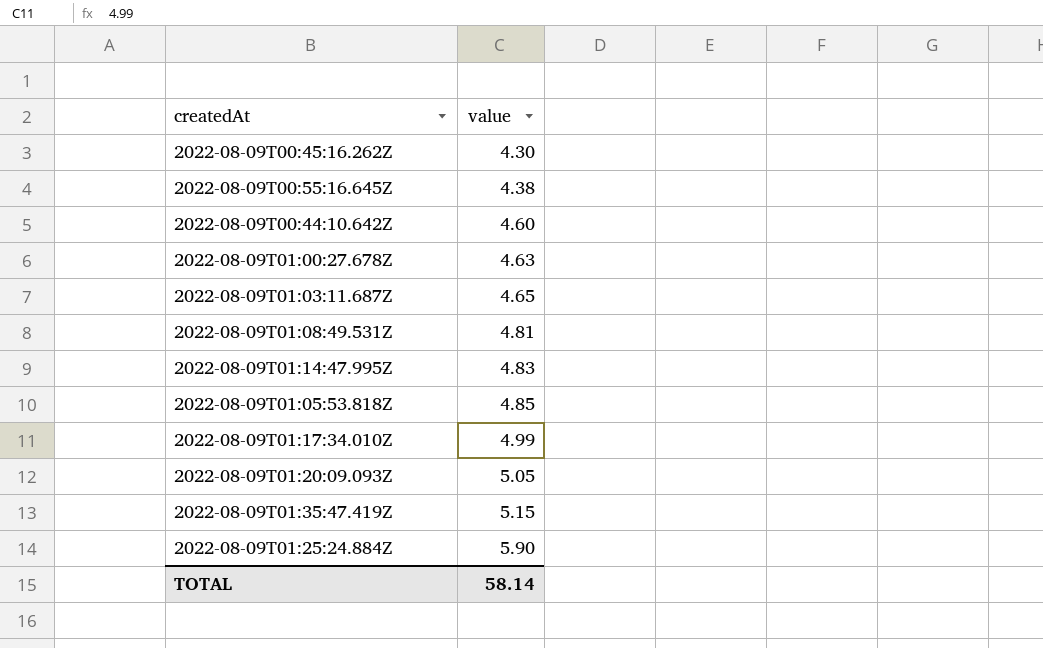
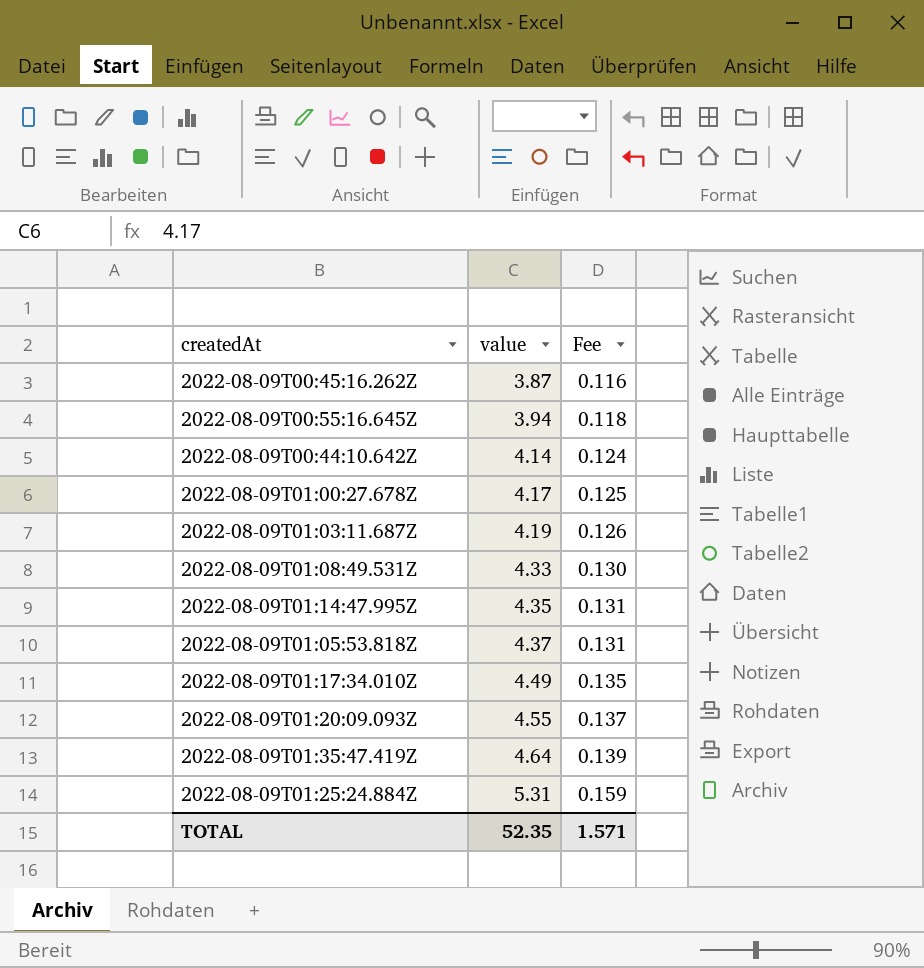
column Fee | formula: none -> [value] * 0.03
2022-08-09T00:45:16.262Z | value: 4.30 -> 3.87
2022-08-09T00:55:16.645Z | value: 4.38 -> 3.94
2022-08-09T00:44:10.642Z | value: 4.60 -> 4.14
2022-08-09T01:00:27.678Z | value: 4.63 -> 4.17
2022-08-09T01:03:11.687Z | value: 4.65 -> 4.19
2022-08-09T01:08:49.531Z | value: 4.81 -> 4.33
2022-08-09T01:14:47.995Z | value: 4.83 -> 4.35
2022-08-09T01:05:53.818Z | value: 4.85 -> 4.37
2022-08-09T01:17:34.010Z | value: 4.99 -> 4.49
2022-08-09T01:20:09.093Z | value: 5.05 -> 4.55
2022-08-09T01:35:47.419Z | value: 5.15 -> 4.64
2022-08-09T01:25:24.884Z | value: 5.90 -> 5.31
TOTAL | value: 58.14 -> 52.35

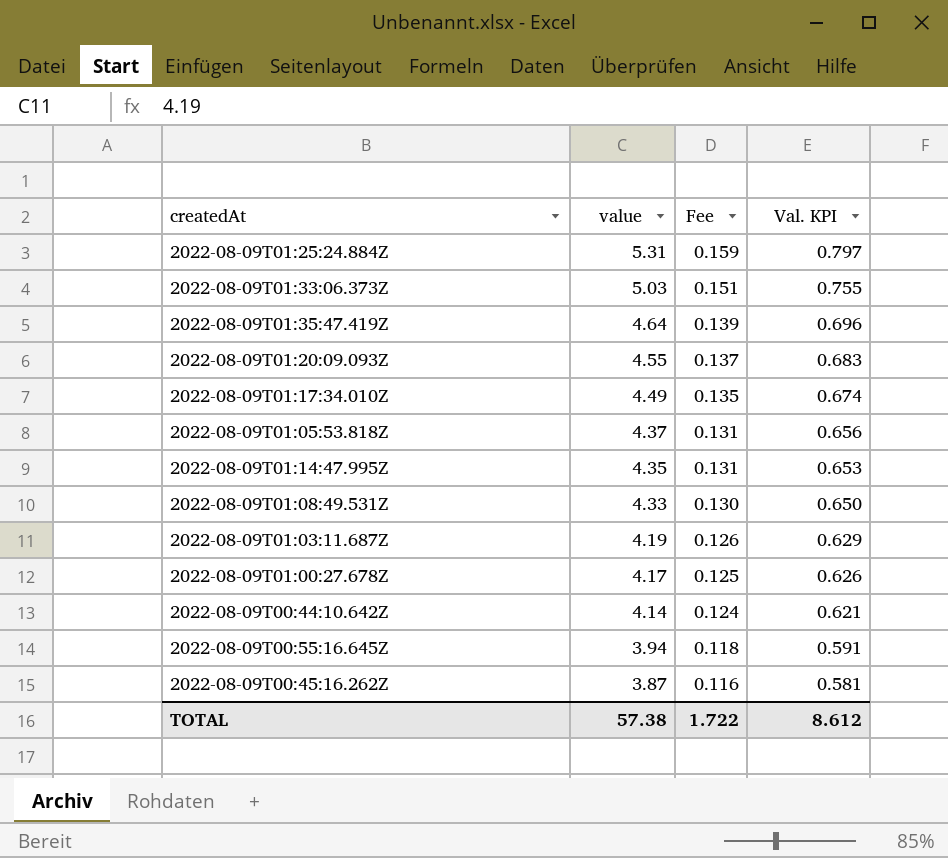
row order: value ascending -> value descending
column Val. KPI | formula: none -> [value] * 0.15
row 2022-08-09T01:33:06.373Z: none -> 5.03 | 0.151 | 0.755
TOTAL | value: 52.35 -> 57.38
TOTAL | Fee: 1.571 -> 1.722

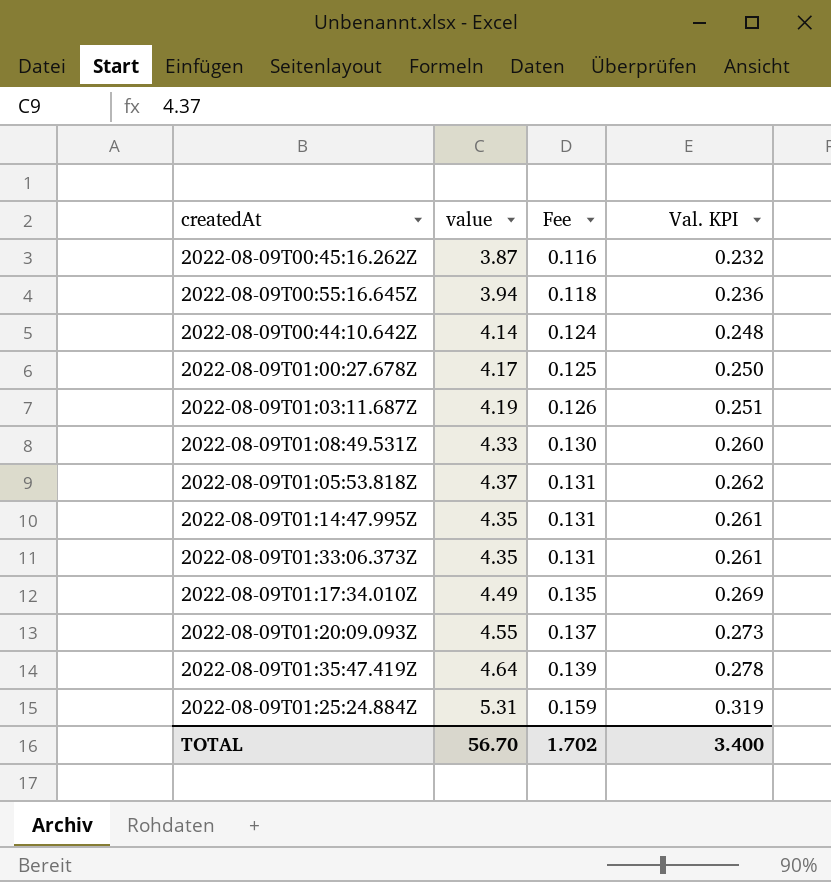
row order: value descending -> Fee ascending
column Val. KPI | formula: [value] * 0.15 -> [value] * 0.06
2022-08-09T01:33:06.373Z | value: 5.03 -> 4.35
2022-08-09T01:33:06.373Z | Fee: 0.151 -> 0.131
TOTAL | value: 57.38 -> 56.70
TOTAL | Fee: 1.722 -> 1.702
TOTAL | Val. KPI: 8.612 -> 3.400

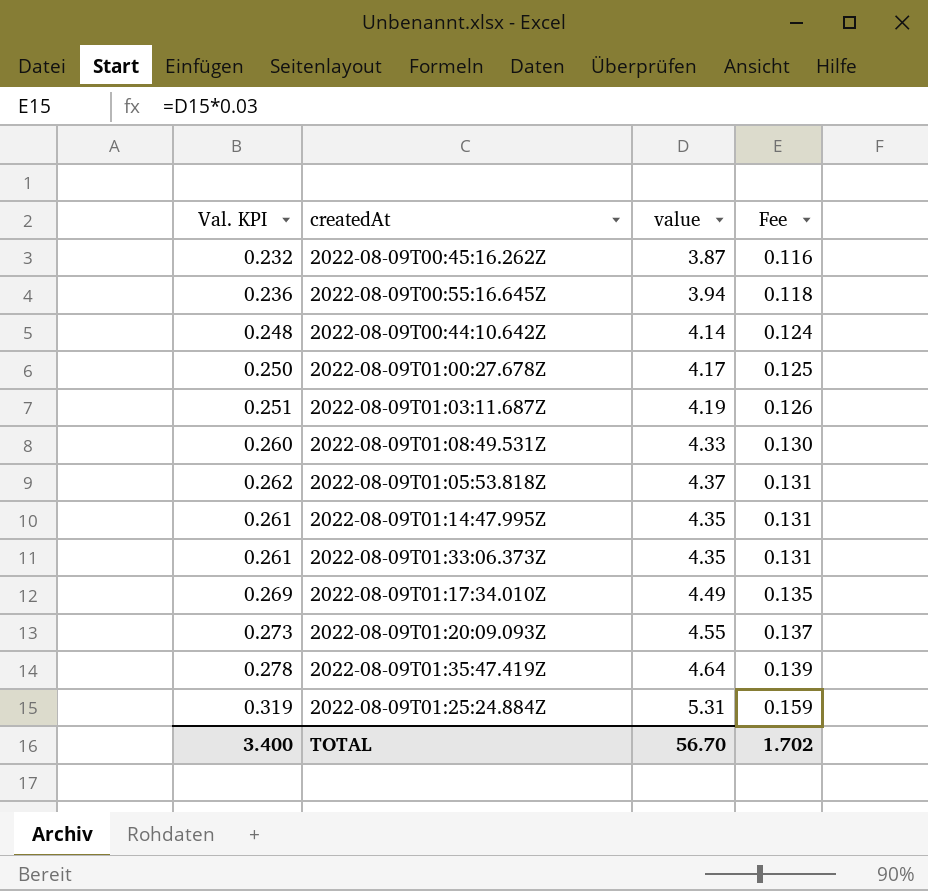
column Val. KPI | position: 4 -> 1

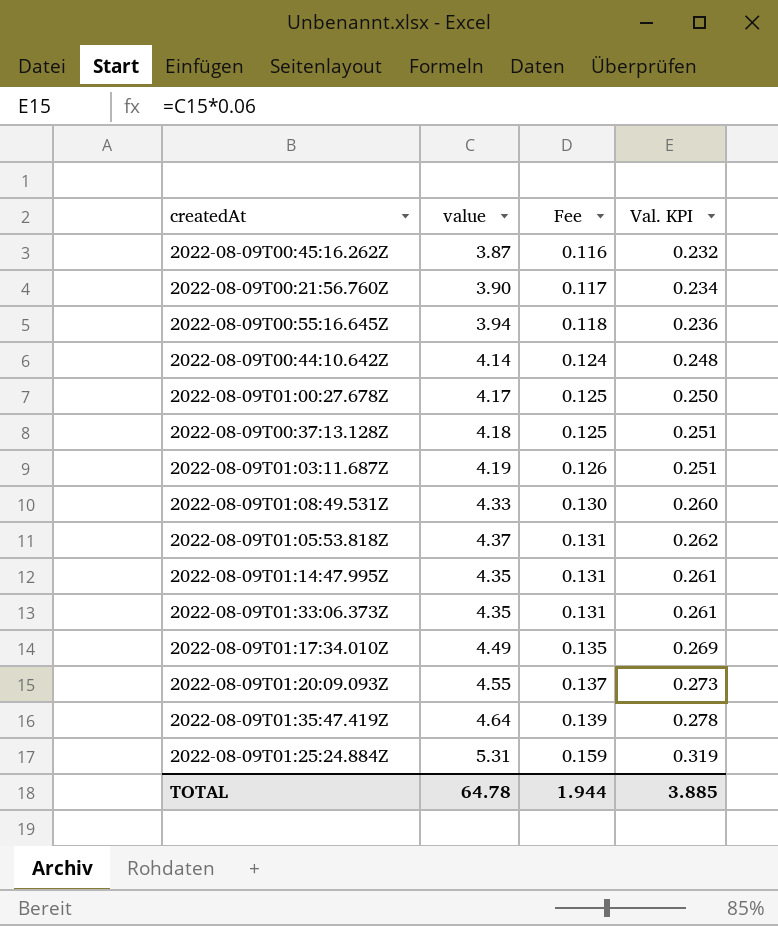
column Val. KPI | position: 1 -> 4
row 2022-08-09T00:21:56.760Z: none -> 3.90 | 0.117 | 0.234
row 2022-08-09T00:37:13.128Z: none -> 4.18 | 0.125 | 0.251
TOTAL | value: 56.70 -> 64.78
TOTAL | Fee: 1.702 -> 1.944
TOTAL | Val. KPI: 3.400 -> 3.885

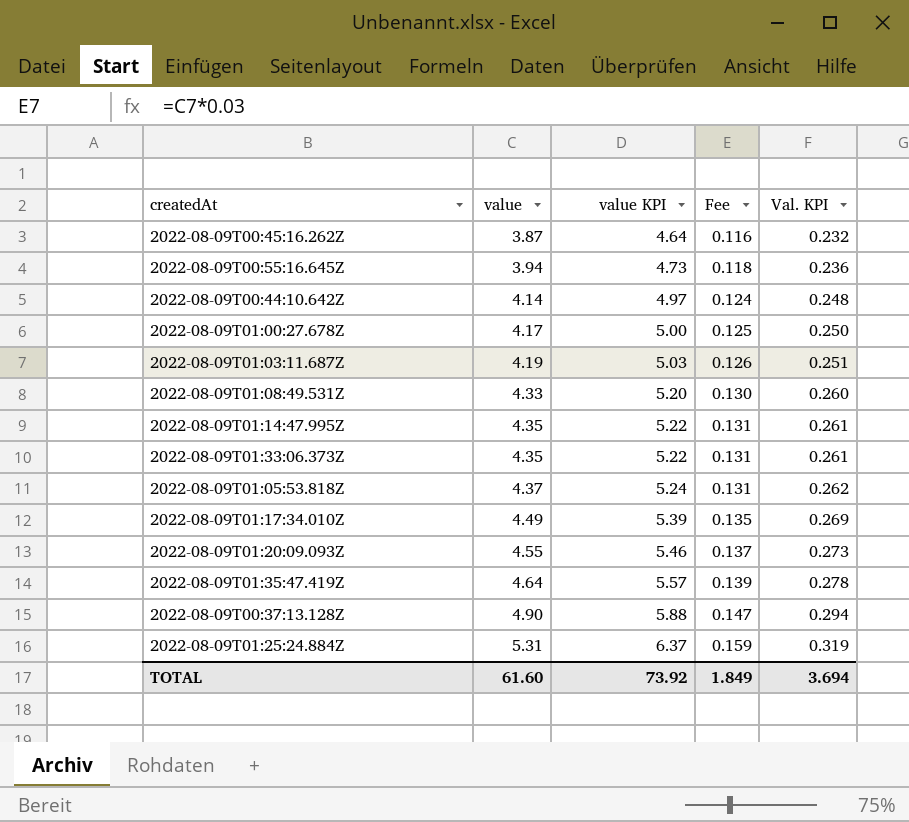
row order: Fee ascending -> value ascending
column value KPI | formula: none -> [value] * 1.2
row 2022-08-09T00:21:56.760Z: 3.90 | 0.117 | 0.234 -> none
2022-08-09T00:37:13.128Z | value: 4.18 -> 4.90
2022-08-09T00:37:13.128Z | Fee: 0.125 -> 0.147
2022-08-09T00:37:13.128Z | Val. KPI: 0.251 -> 0.294
TOTAL | value: 64.78 -> 61.60
TOTAL | Fee: 1.944 -> 1.849
TOTAL | Val. KPI: 3.885 -> 3.694

